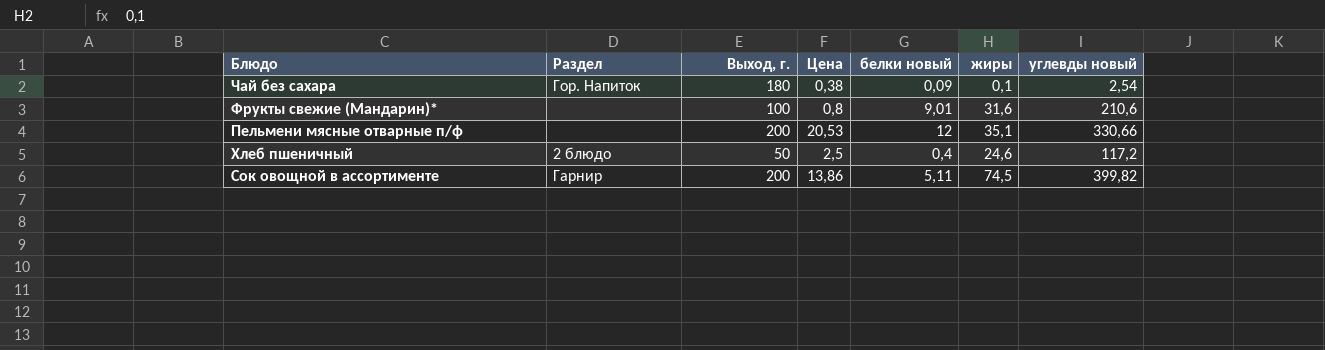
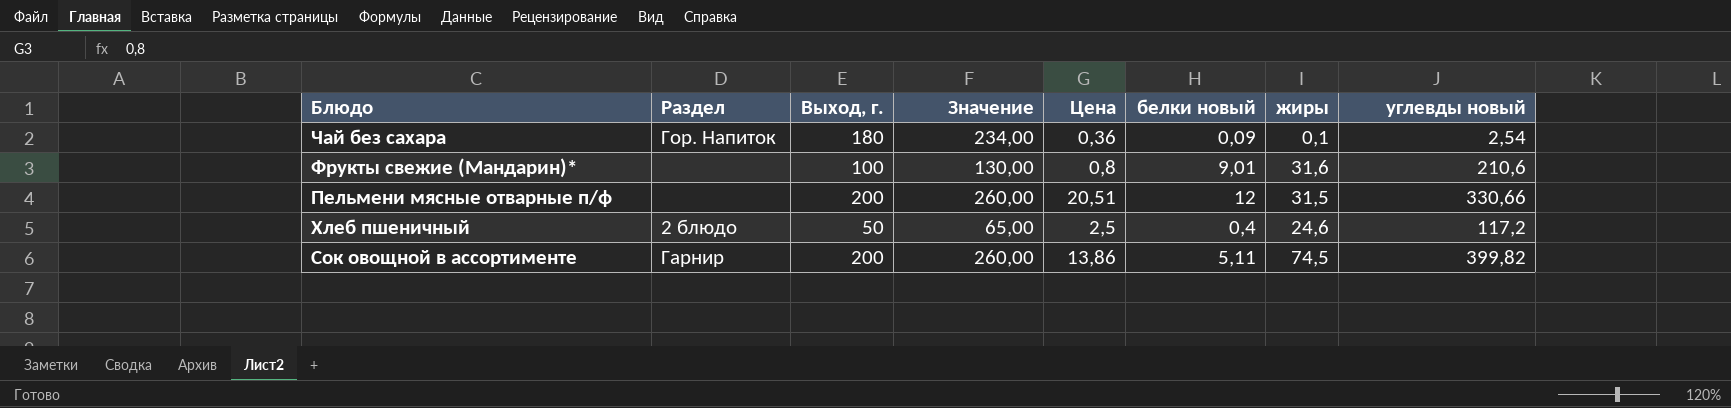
column Значение | formula: none -> [Выход, г.] * 1,3
Чай без сахара | Цена: 0,38 -> 0,36
Пельмени мясные отварные п/ф | Цена: 20,53 -> 20,51
Пельмени мясные отварные п/ф | жиры: 35,1 -> 31,5

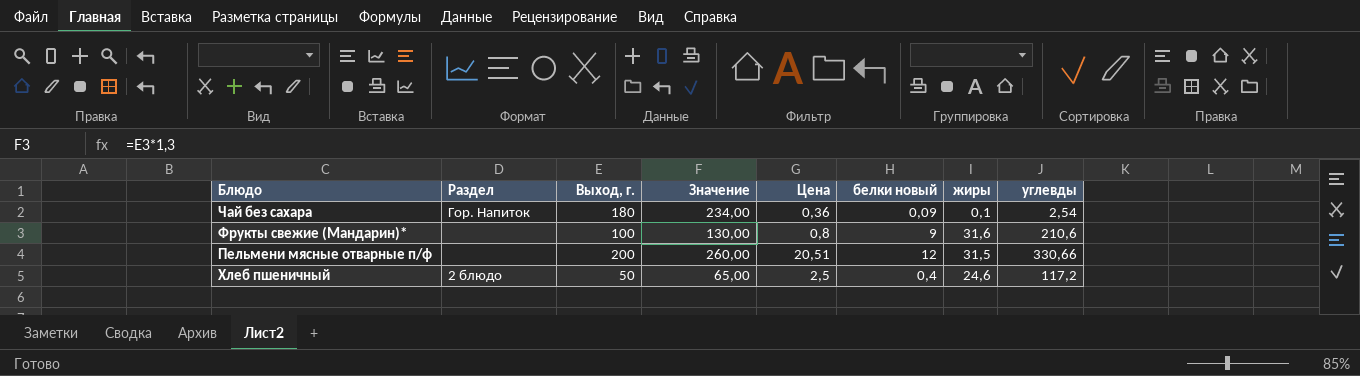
column name: углевды новый -> углевды
row Сок овощной в ассортименте: Гарнир | 200 | 260,00 | 13,86 | 5,11 | 74,5 | 399,82 -> none
Фрукты свежие (Мандарин)* | белки новый: 9,01 -> 9

